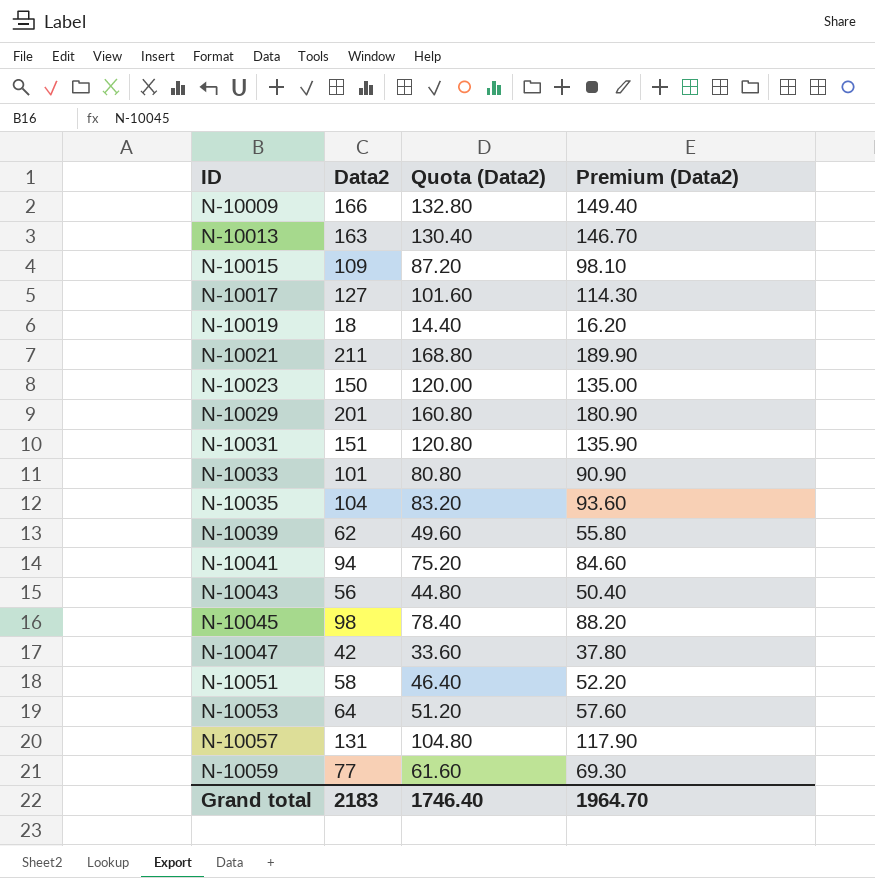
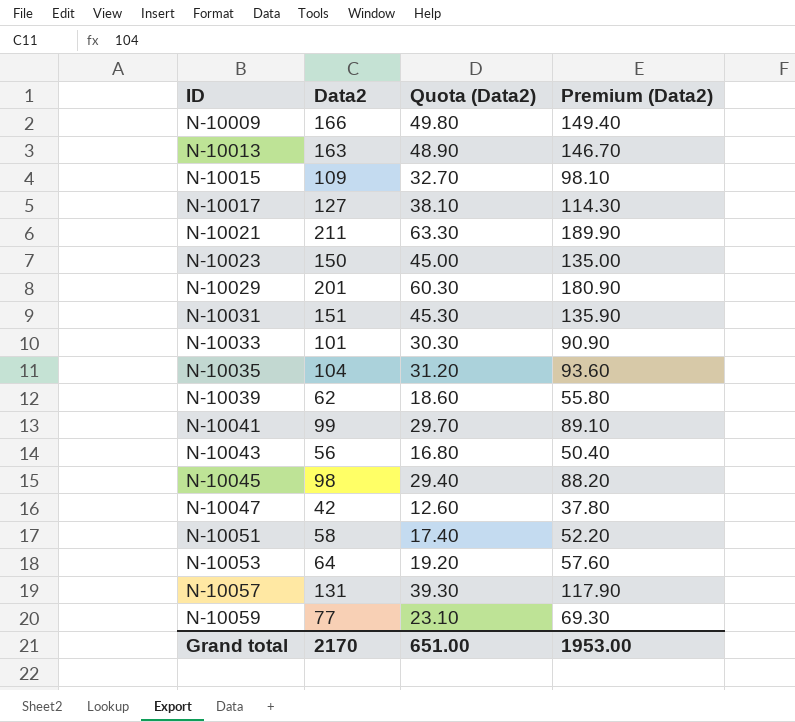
column Quota (Data2) | formula: [Data2] * 0.8 -> [Data2] * 0.3
row N-10019: 18 | 14.40 | 16.20 -> none
N-10041 | Data2: 94 -> 99
N-10041 | Premium (Data2): 84.60 -> 89.10
Grand total | Data2: 2183 -> 2170
Grand total | Quota (Data2): 1746.40 -> 651.00
Grand total | Premium (Data2): 1964.70 -> 1953.00

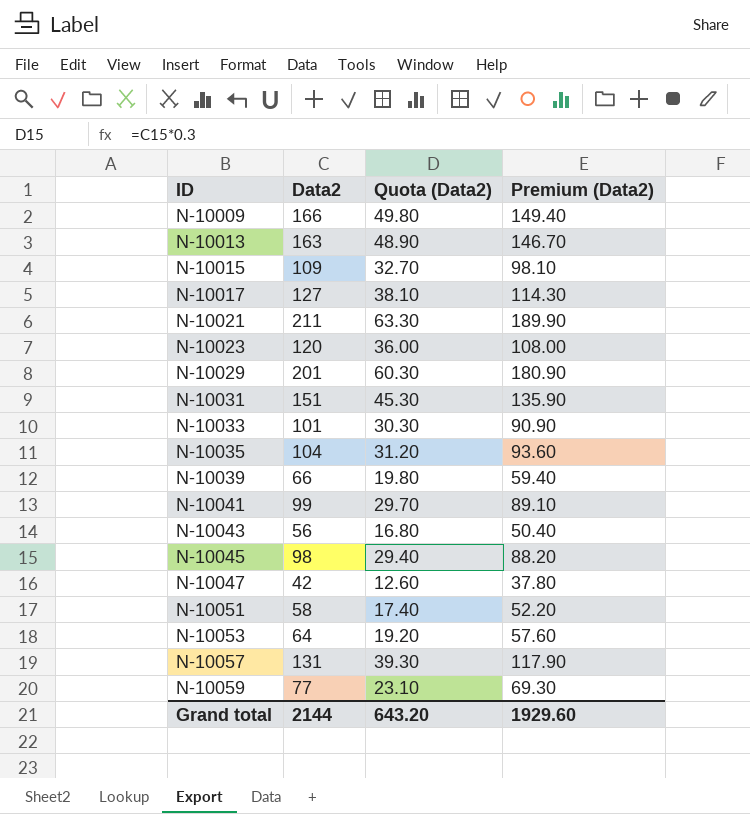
N-10023 | Data2: 150 -> 120
N-10023 | Quota (Data2): 45.00 -> 36.00
N-10023 | Premium (Data2): 135.00 -> 108.00
N-10039 | Data2: 62 -> 66
N-10039 | Quota (Data2): 18.60 -> 19.80
N-10039 | Premium (Data2): 55.80 -> 59.40
Grand total | Data2: 2170 -> 2144
Grand total | Quota (Data2): 651.00 -> 643.20
Grand total | Premium (Data2): 1953.00 -> 1929.60

